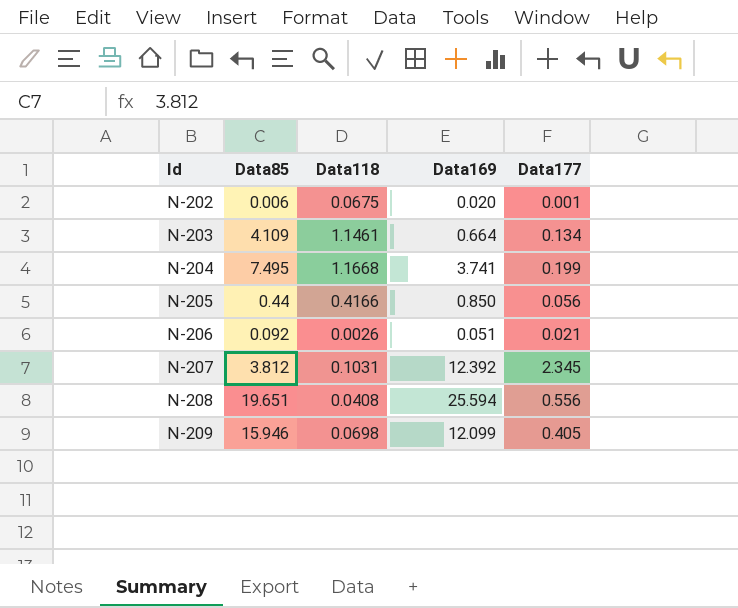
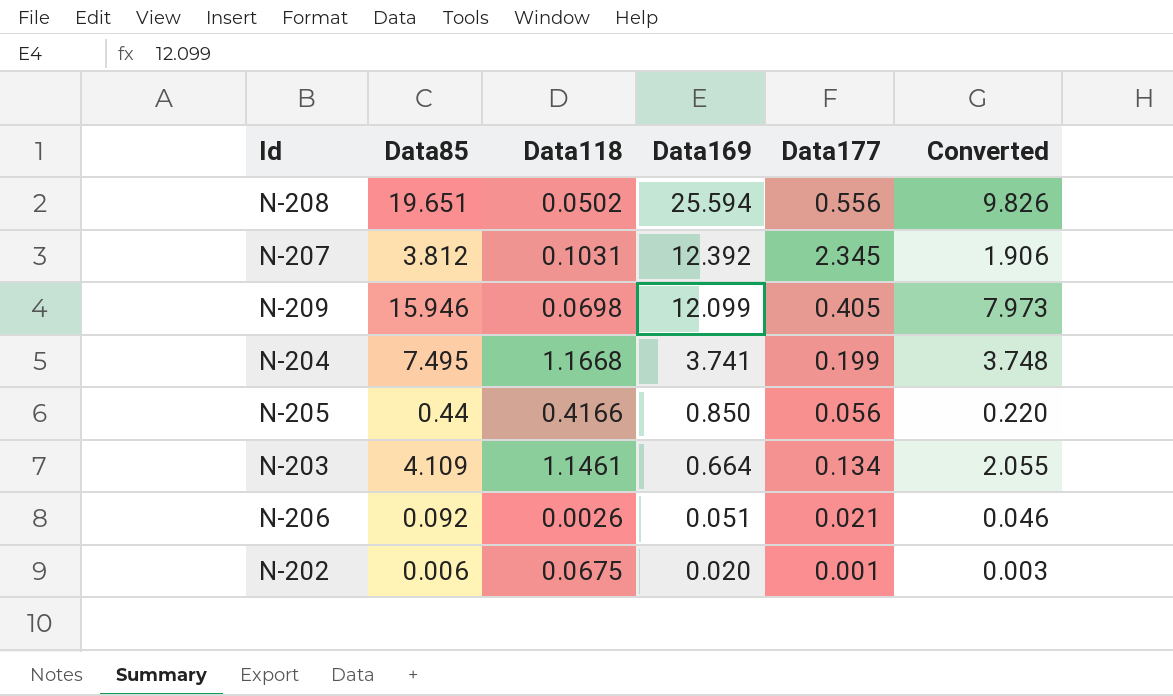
row order: Id ascending -> Data169 descending
column Converted | formula: none -> [Data85] * 0.5
N-208 | Data118: 0.0408 -> 0.0502

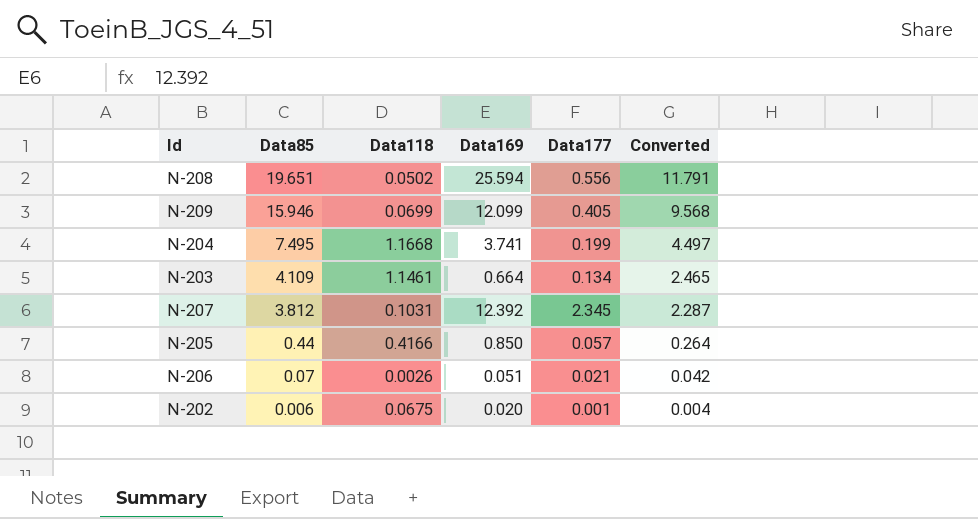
row order: Data169 descending -> Data85 descending
column Converted | formula: [Data85] * 0.5 -> [Data85] * 0.6
N-209 | Data118: 0.0698 -> 0.0699
N-205 | Data177: 0.056 -> 0.057
N-206 | Data85: 0.092 -> 0.07

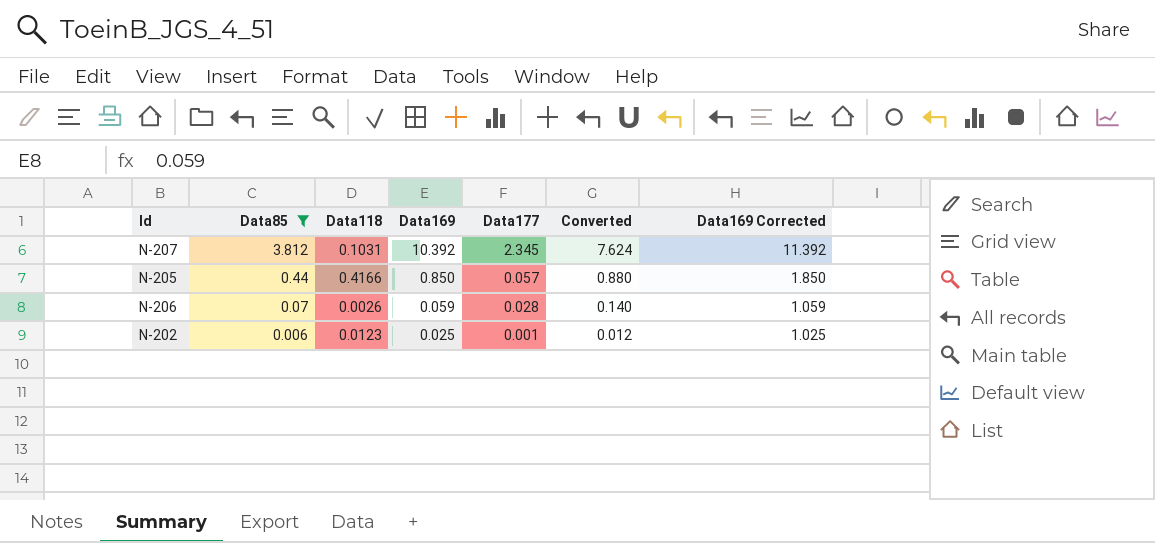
filter: none -> Data85 <= 3.812
column Converted | formula: [Data85] * 0.6 -> [Data85] * 2
column Data169 Corrected | formula: none -> [Data169] + 1
N-207 | Data169: 12.392 -> 10.392
N-206 | Data169: 0.051 -> 0.059
N-206 | Data177: 0.021 -> 0.028
N-202 | Data118: 0.0675 -> 0.0123
N-202 | Data169: 0.020 -> 0.025

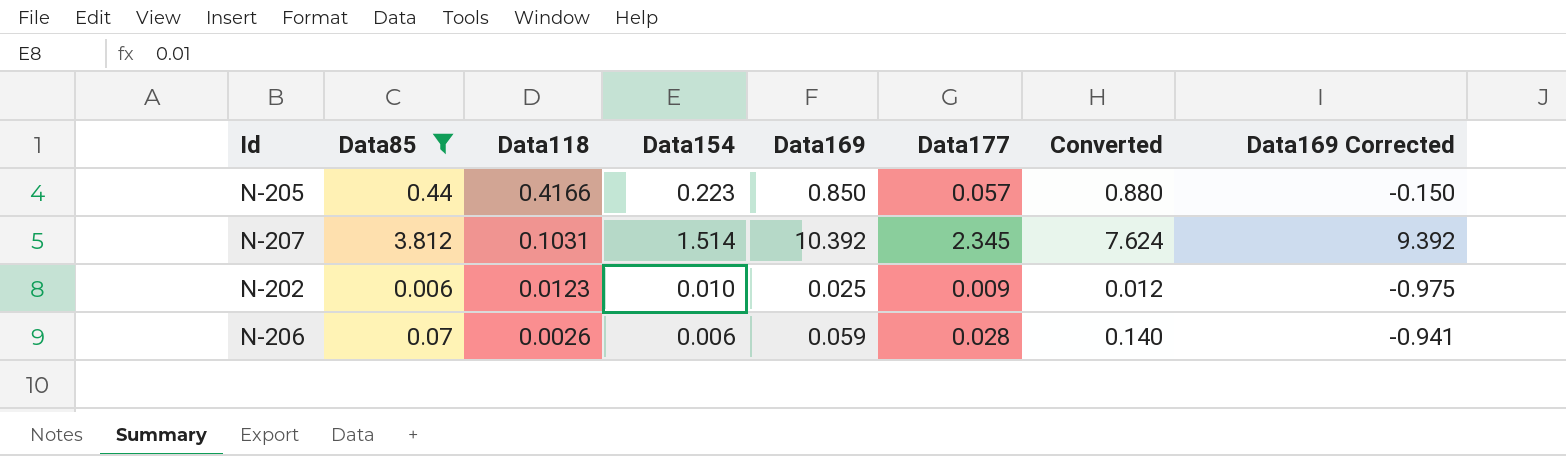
row order: Data85 descending -> Data118 descending
column Data154 | position: none -> 4
column Data169 Corrected | formula: [Data169] + 1 -> [Data169] - 1
N-202 | Data177: 0.001 -> 0.009

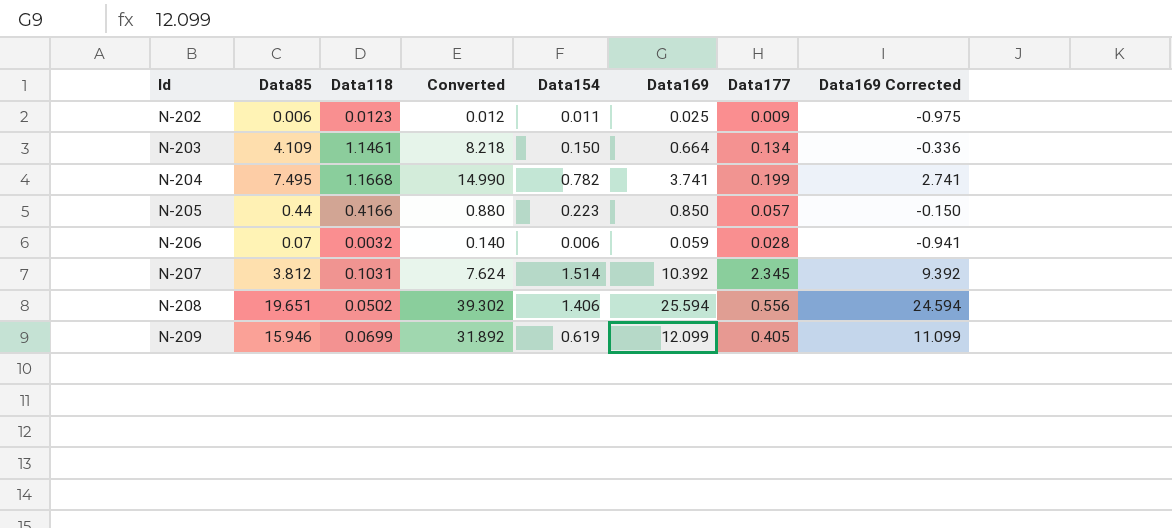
filter: Data85 <= 3.812 -> none
row order: Data118 descending -> Id ascending
column Converted | position: 7 -> 4
N-202 | Data154: 0.010 -> 0.011
N-206 | Data118: 0.0026 -> 0.0032

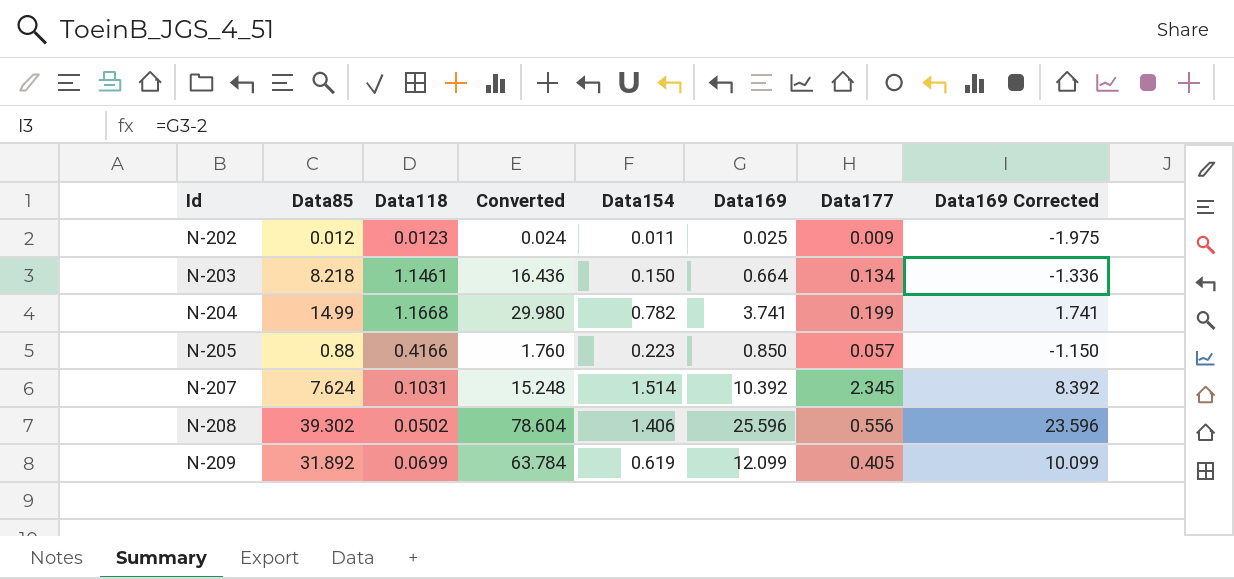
column Data169 Corrected | formula: [Data169] - 1 -> [Data169] - 2
row N-206: 0.07 | 0.0032 | 0.140 | 0.006 | 0.059 | 0.028 | -0.941 -> none
N-202 | Data85: 0.006 -> 0.012
N-202 | Converted: 0.012 -> 0.024
N-203 | Data85: 4.109 -> 8.218
N-203 | Converted: 8.218 -> 16.436
N-204 | Data85: 7.495 -> 14.99
N-204 | Converted: 14.990 -> 29.980
N-205 | Data85: 0.44 -> 0.88
N-205 | Converted: 0.880 -> 1.760
N-207 | Data85: 3.812 -> 7.624
N-207 | Converted: 7.624 -> 15.248
N-208 | Data85: 19.651 -> 39.302
N-208 | Converted: 39.302 -> 78.604
N-208 | Data169: 25.594 -> 25.596
N-209 | Data85: 15.946 -> 31.892
N-209 | Converted: 31.892 -> 63.784

